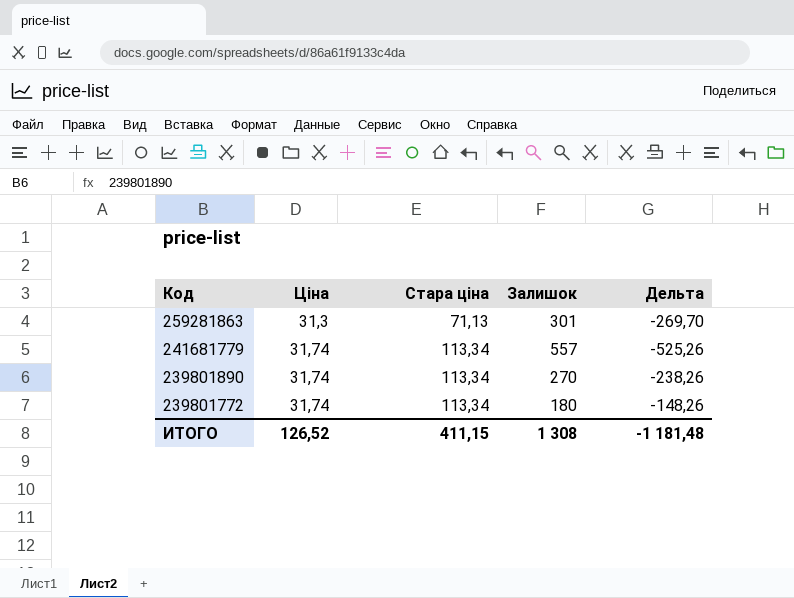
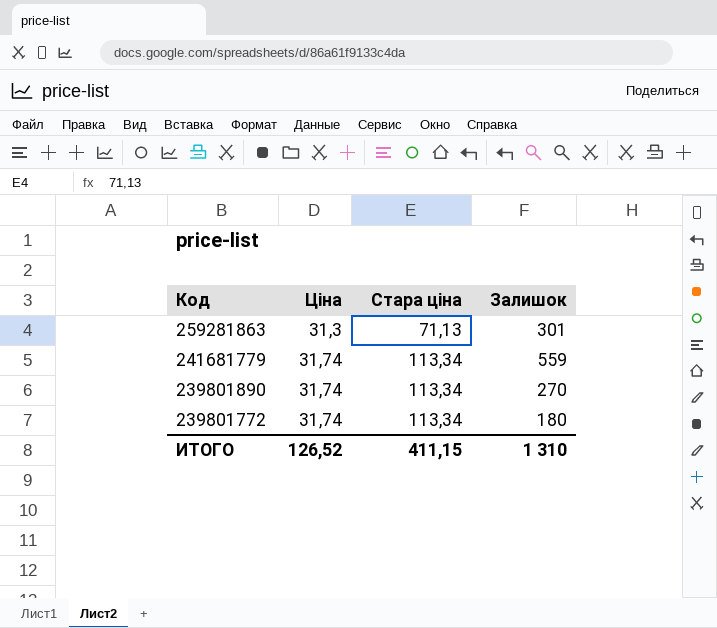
column Дельта | formula: [Ціна] - [Залишок] -> none
241681779 | Залишок: 557 -> 559
ИТОГО | Залишок: 1 308 -> 1 310

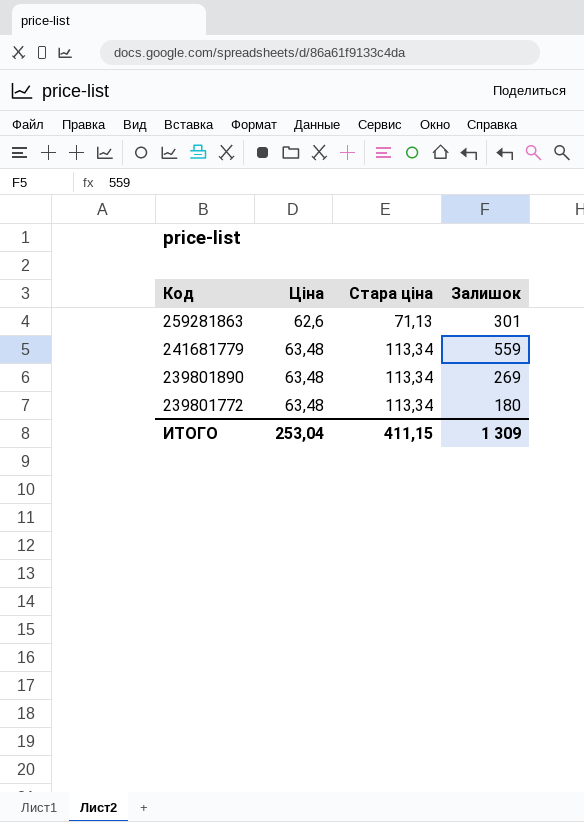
259281863 | Ціна: 31,3 -> 62,6
241681779 | Ціна: 31,74 -> 63,48
239801890 | Ціна: 31,74 -> 63,48
239801890 | Залишок: 270 -> 269
239801772 | Ціна: 31,74 -> 63,48
ИТОГО | Ціна: 126,52 -> 253,04
ИТОГО | Залишок: 1 310 -> 1 309

